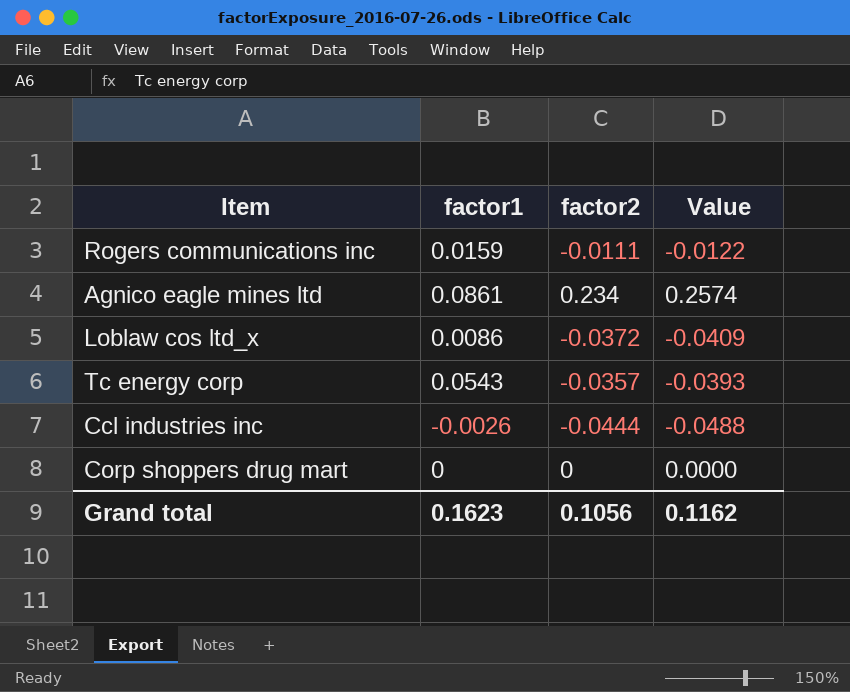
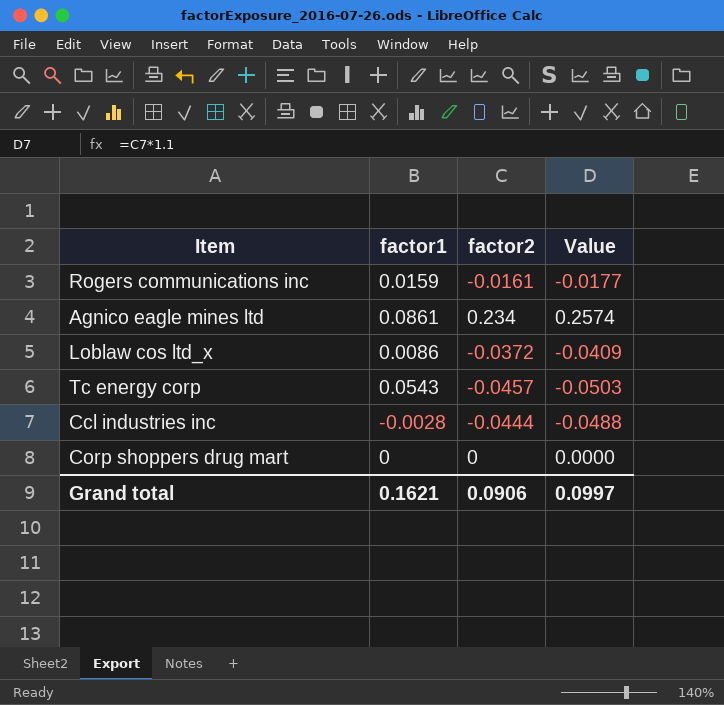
Rogers communications inc | factor2: -0.0111 -> -0.0161
Rogers communications inc | Value: -0.0122 -> -0.0177
Tc energy corp | factor2: -0.0357 -> -0.0457
Tc energy corp | Value: -0.0393 -> -0.0503
Ccl industries inc | factor1: -0.0026 -> -0.0028
Grand total | factor1: 0.1623 -> 0.1621
Grand total | factor2: 0.1056 -> 0.0906
Grand total | Value: 0.1162 -> 0.0997

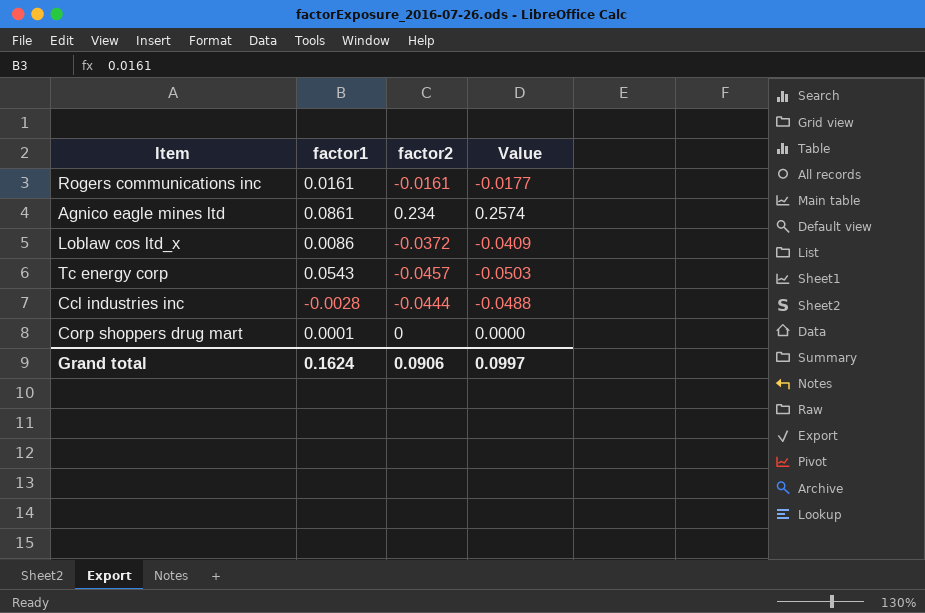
Rogers communications inc | factor1: 0.0159 -> 0.0161
Corp shoppers drug mart | factor1: 0 -> 0.0001
Grand total | factor1: 0.1621 -> 0.1624

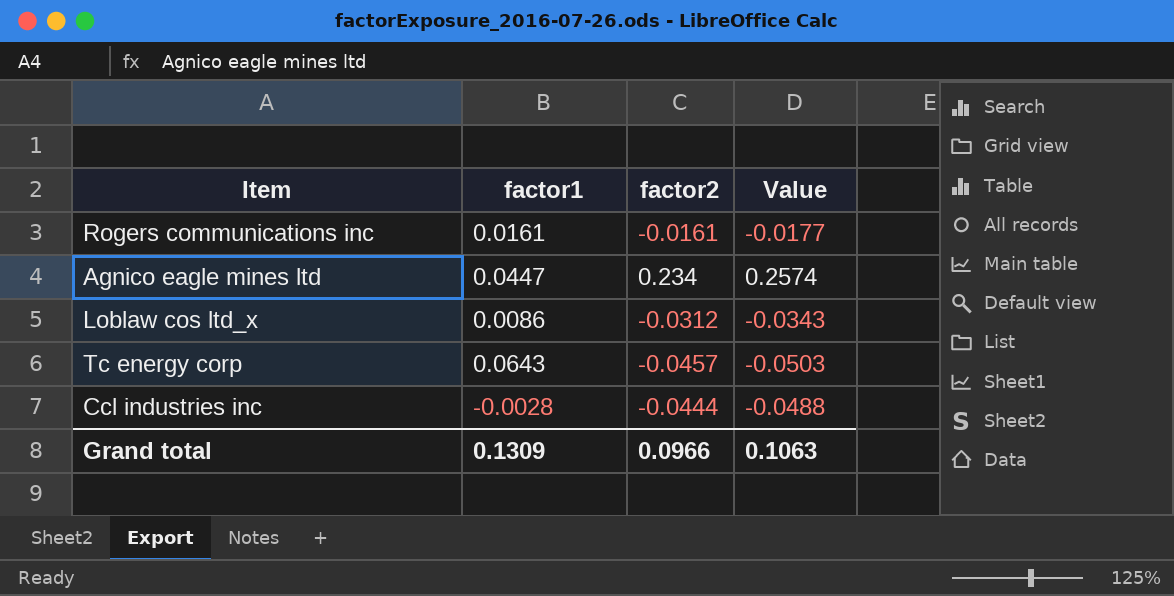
row Corp shoppers drug mart: 0.0001 | 0 | 0.0000 -> none
Agnico eagle mines ltd | factor1: 0.0861 -> 0.0447
Loblaw cos ltd_x | factor2: -0.0372 -> -0.0312
Loblaw cos ltd_x | Value: -0.0409 -> -0.0343
Tc energy corp | factor1: 0.0543 -> 0.0643
Grand total | factor1: 0.1624 -> 0.1309
Grand total | factor2: 0.0906 -> 0.0966
Grand total | Value: 0.0997 -> 0.1063

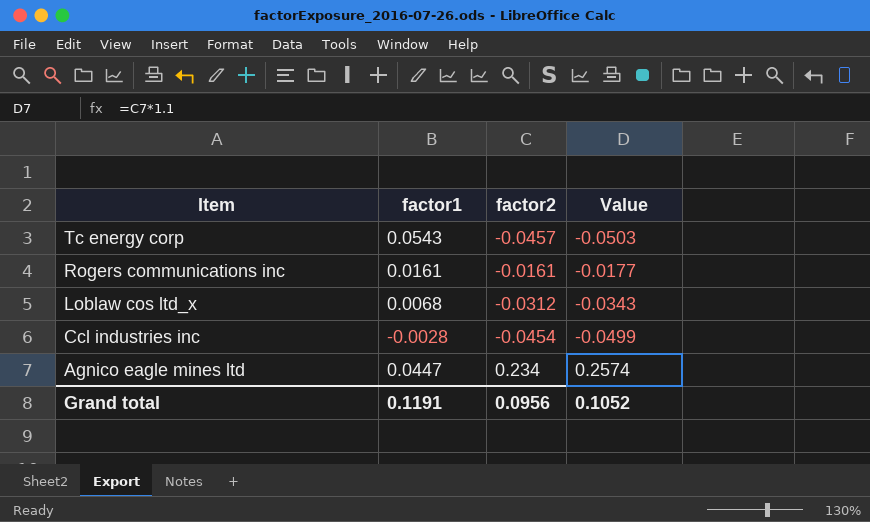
row order: none -> Item descending
Tc energy corp | factor1: 0.0643 -> 0.0543
Loblaw cos ltd_x | factor1: 0.0086 -> 0.0068
Ccl industries inc | factor2: -0.0444 -> -0.0454
Ccl industries inc | Value: -0.0488 -> -0.0499
Grand total | factor1: 0.1309 -> 0.1191
Grand total | factor2: 0.0966 -> 0.0956
Grand total | Value: 0.1063 -> 0.1052

